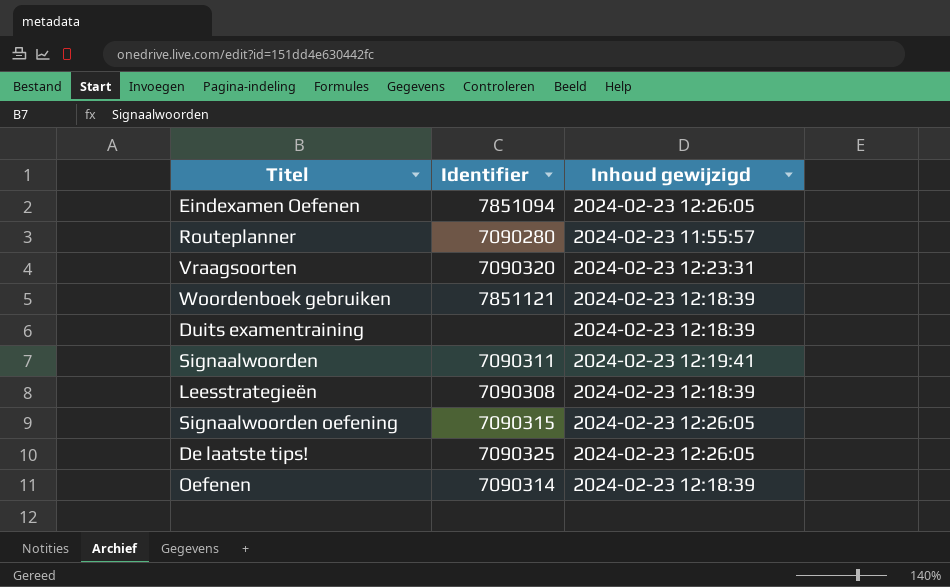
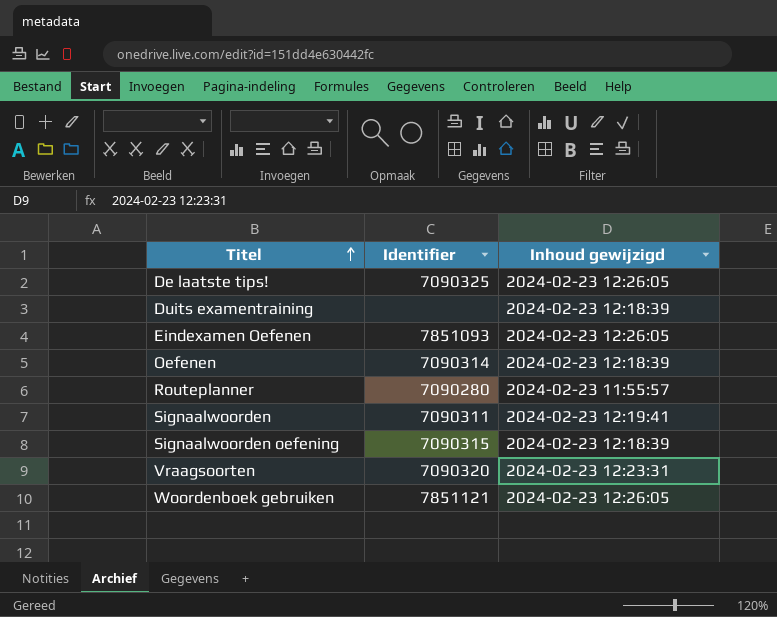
row order: none -> Titel ascending
row Leesstrategieën: 7090308 | 2024-02-23 12:18:39 -> none
Eindexamen Oefenen | Identifier: 7851094 -> 7851093
Signaalwoorden oefening | Inhoud gewijzigd: 2024-02-23 12:26:05 -> 2024-02-23 12:18:39
Woordenboek gebruiken | Inhoud gewijzigd: 2024-02-23 12:18:39 -> 2024-02-23 12:26:05

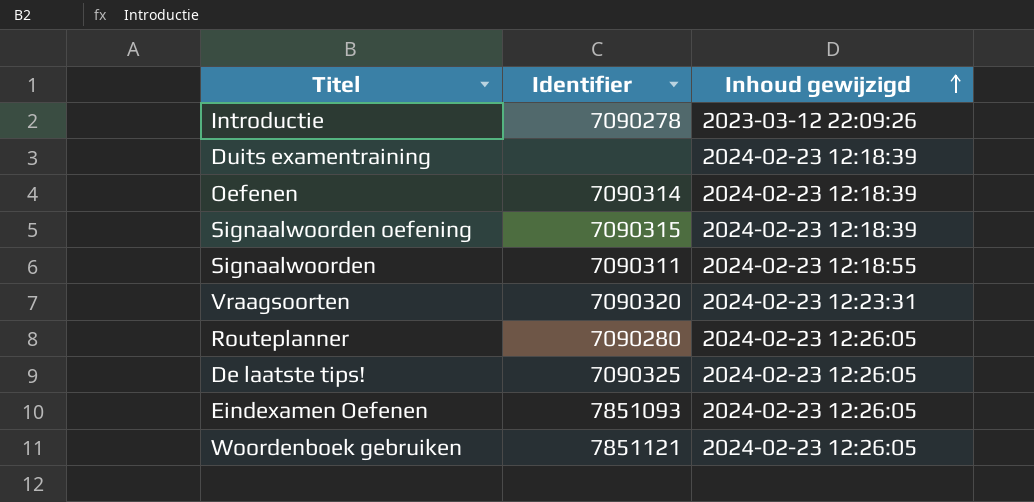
row order: Titel ascending -> Inhoud gewijzigd ascending
row Introductie: none -> 7090278 | 2023-03-12 22:09:26
Signaalwoorden | Inhoud gewijzigd: 2024-02-23 12:19:41 -> 2024-02-23 12:18:55
Routeplanner | Inhoud gewijzigd: 2024-02-23 11:55:57 -> 2024-02-23 12:26:05

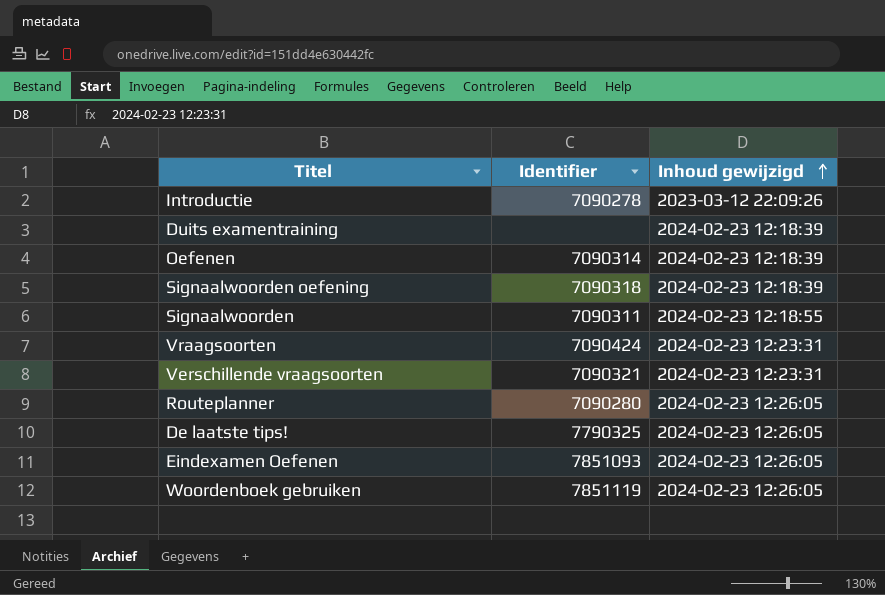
Signaalwoorden oefening | Identifier: 7090315 -> 7090318
Vraagsoorten | Identifier: 7090320 -> 7090424
row Verschillende vraagsoorten: none -> 7090321 | 2024-02-23 12:23:31
De laatste tips! | Identifier: 7090325 -> 7790325
Woordenboek gebruiken | Identifier: 7851121 -> 7851119

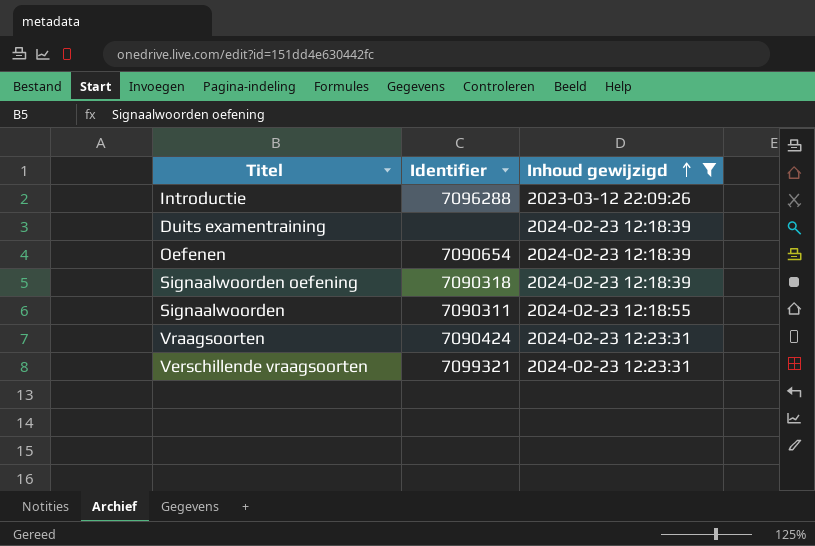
filter: none -> Inhoud gewijzigd != 2024-02-23 12:26:05
Introductie | Identifier: 7090278 -> 7096288
Oefenen | Identifier: 7090314 -> 7090654
Verschillende vraagsoorten | Identifier: 7090321 -> 7099321

